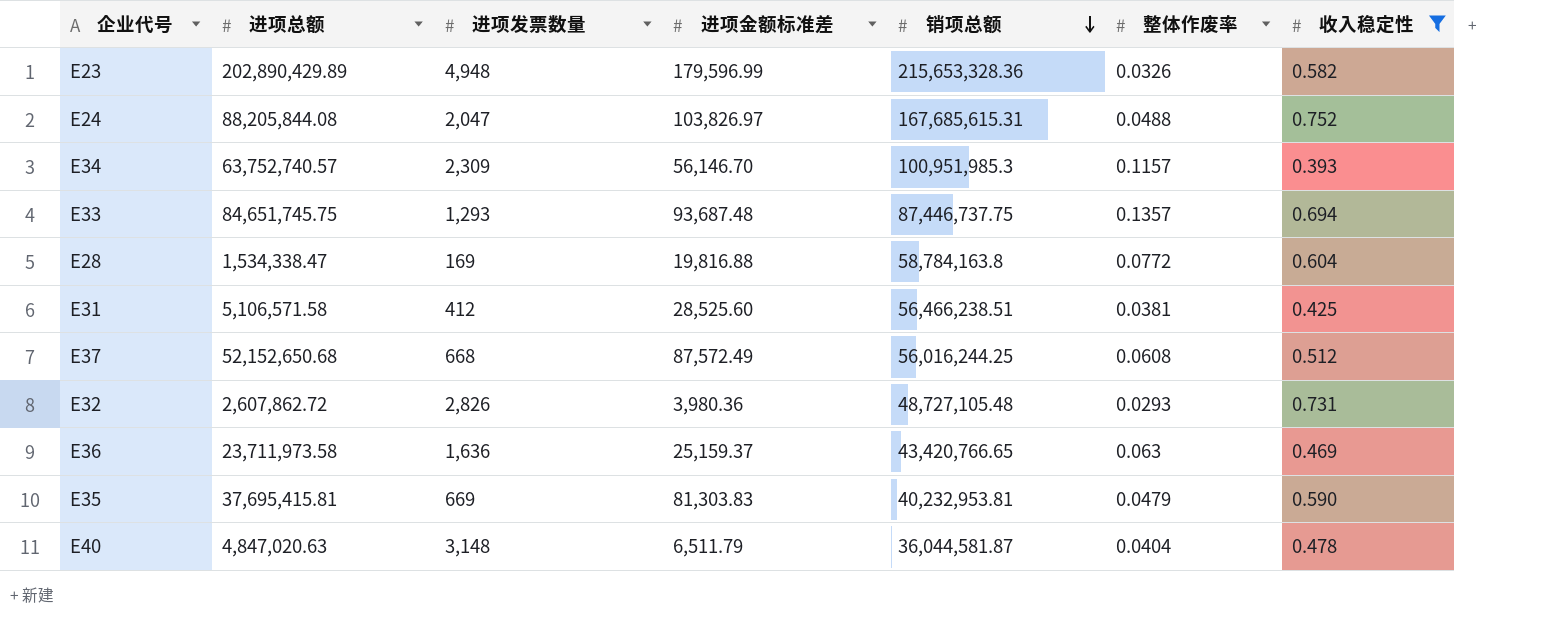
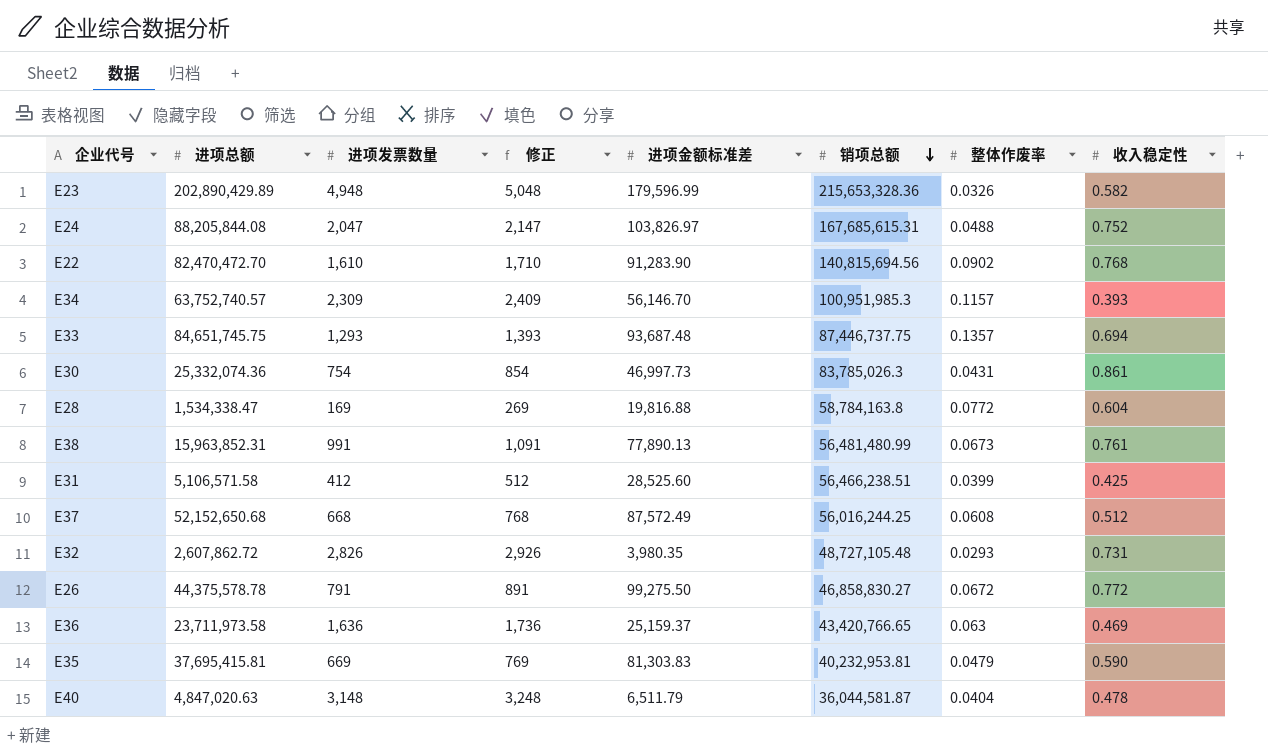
filter: 收入稳定性 <= 0.752 -> none
column 修正 | formula: none -> [进项发票数量] + 100
E31 | 整体作废率: 0.0381 -> 0.0399
E32 | 进项金额标准差: 3,980.36 -> 3,980.35

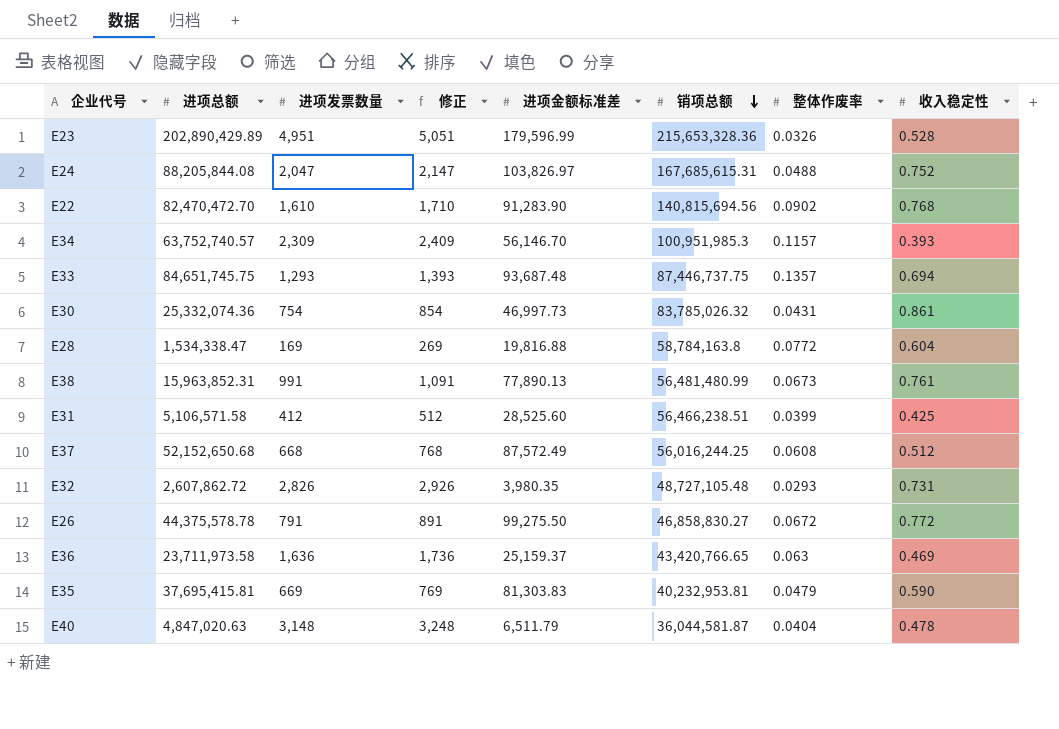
E23 | 进项发票数量: 4,948 -> 4,951
E23 | 修正: 5,048 -> 5,051
E23 | 收入稳定性: 0.582 -> 0.528
E30 | 销项总额: 83,785,026.3 -> 83,785,026.32

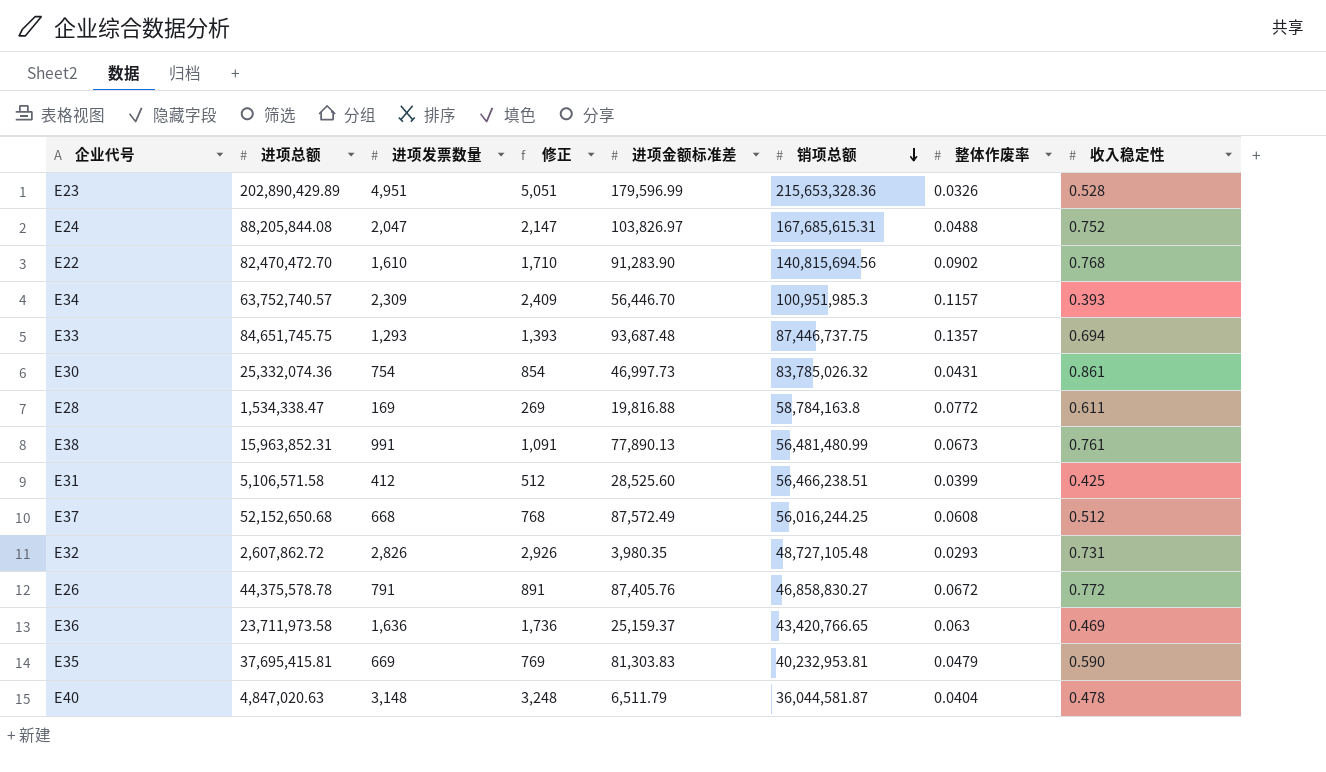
E34 | 进项金额标准差: 56,146.70 -> 56,446.70
E28 | 收入稳定性: 0.604 -> 0.611
E26 | 进项金额标准差: 99,275.50 -> 87,405.76

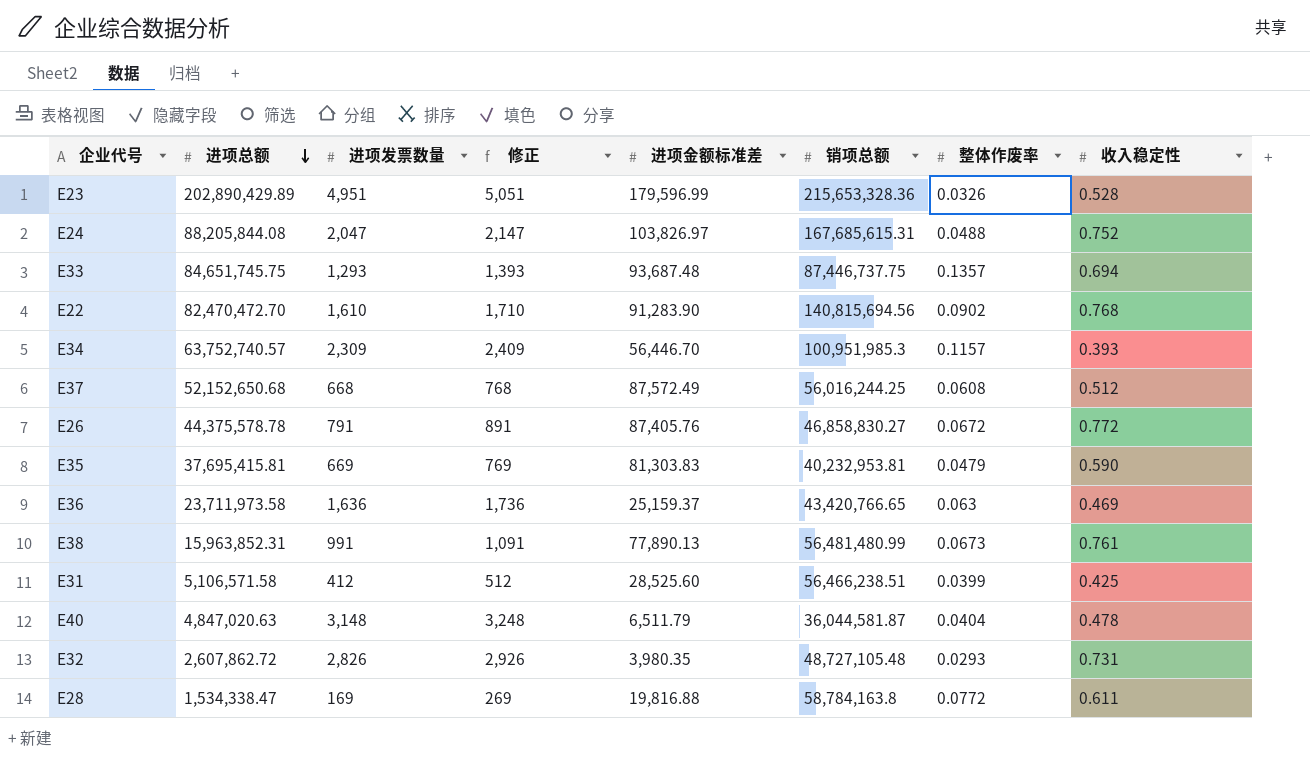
row order: 销项总额 descending -> 进项总额 descending
row E30: 25,332,074.36 | 754 | 854 | 46,997.73 | 83,785,026.32 | 0.0431 | 0.861 -> none

